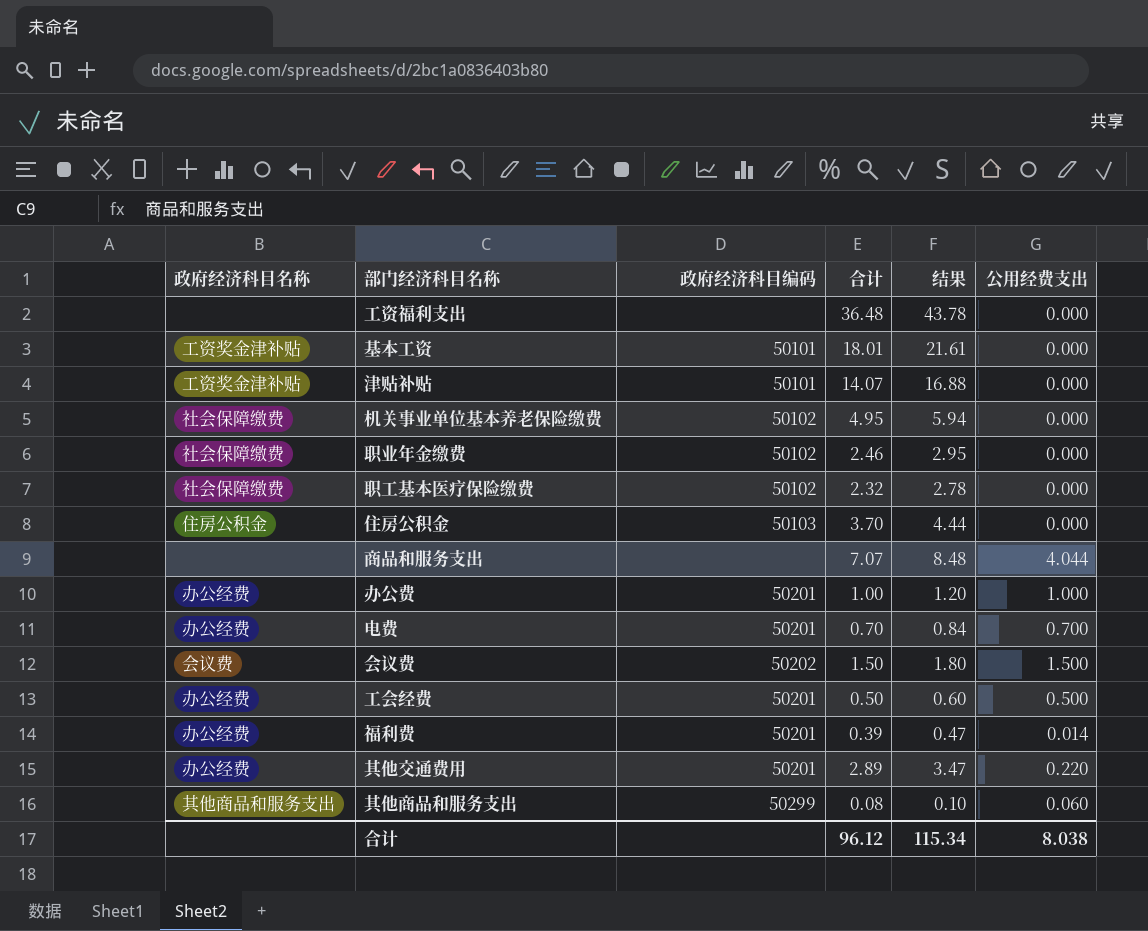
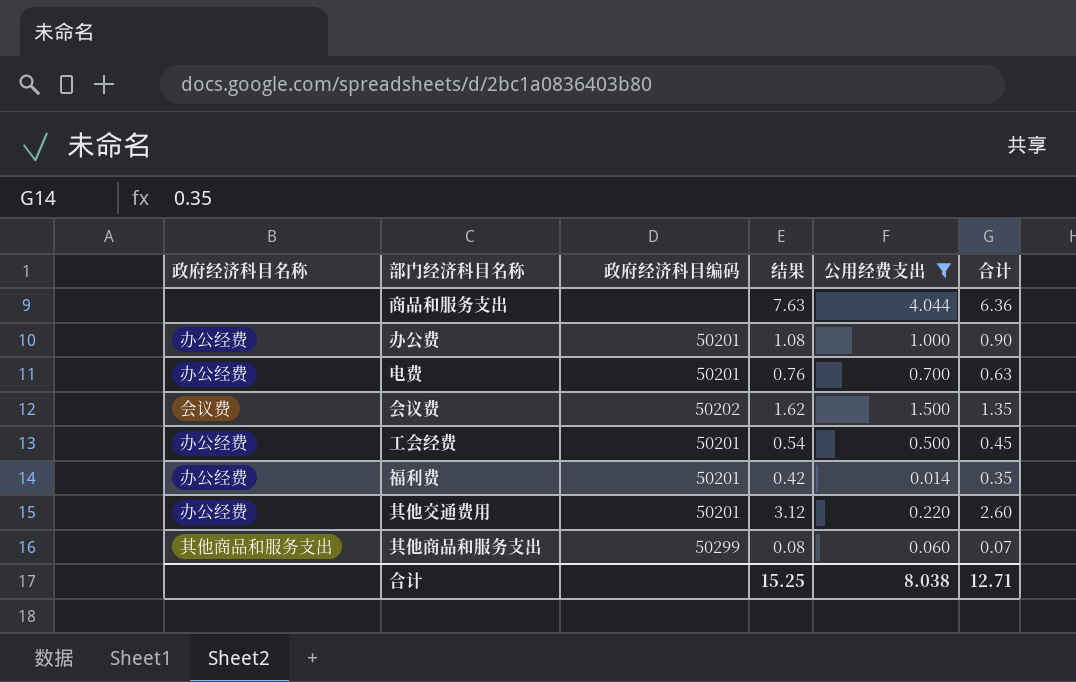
filter: none -> 公用经费支出 != 0.000
column 合计 | position: 4 -> 6
商品和服务支出 | 结果: 8.48 -> 7.63
商品和服务支出 | 合计: 7.07 -> 6.36
办公费 | 结果: 1.20 -> 1.08
办公费 | 合计: 1.00 -> 0.90
电费 | 结果: 0.84 -> 0.76
电费 | 合计: 0.70 -> 0.63
会议费 | 结果: 1.80 -> 1.62
会议费 | 合计: 1.50 -> 1.35
工会经费 | 结果: 0.60 -> 0.54
工会经费 | 合计: 0.50 -> 0.45
福利费 | 结果: 0.47 -> 0.42
福利费 | 合计: 0.39 -> 0.35
其他交通费用 | 结果: 3.47 -> 3.12
其他交通费用 | 合计: 2.89 -> 2.60
其他商品和服务支出 | 结果: 0.10 -> 0.08
其他商品和服务支出 | 合计: 0.08 -> 0.07
合计 | 结果: 115.34 -> 15.25
合计 | 合计: 96.12 -> 12.71

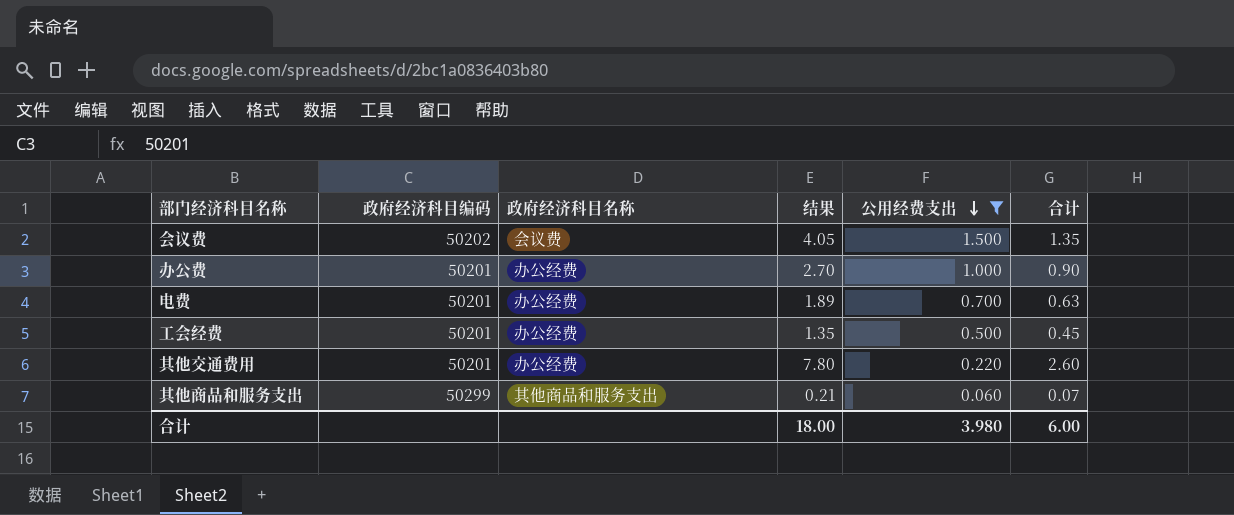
row order: none -> 公用经费支出 descending
column 政府经济科目名称 | position: 1 -> 3
column 结果 | formula: [合计] * 1.2 -> [合计] * 3
row 商品和服务支出: none | none | 7.63 | 4.044 | 6.36 -> none
row 福利费: 办公经费 | 50201 | 0.42 | 0.014 | 0.35 -> none
合计 | 结果: 15.25 -> 18.00
合计 | 公用经费支出: 8.038 -> 3.980
合计 | 合计: 12.71 -> 6.00

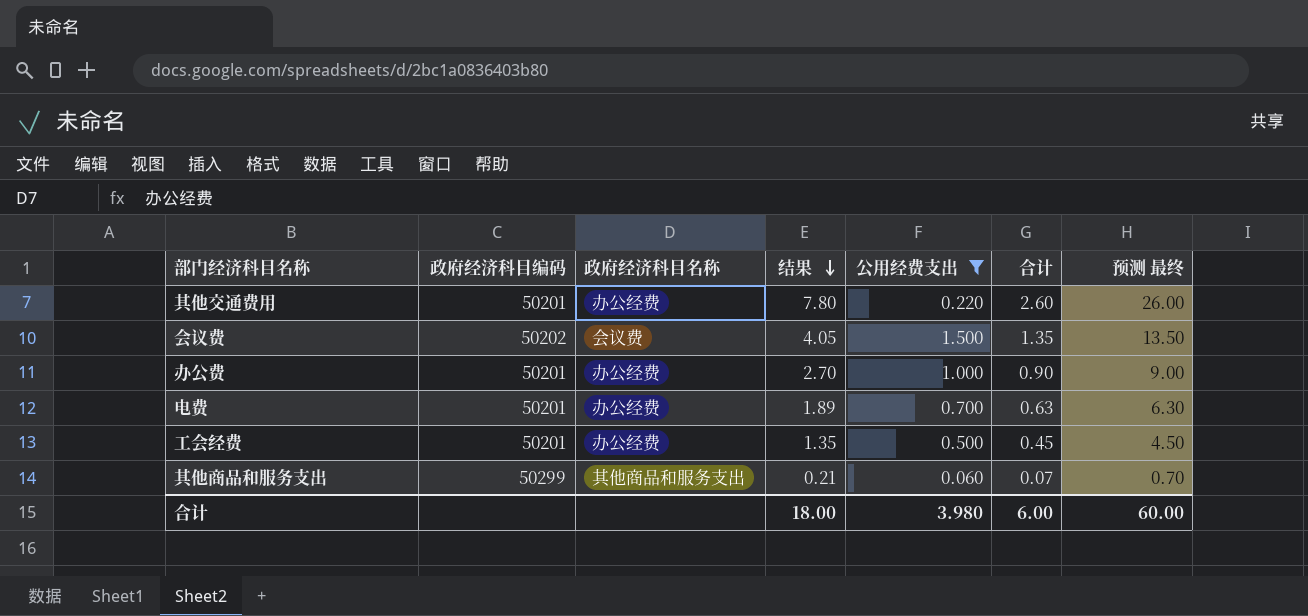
row order: 公用经费支出 descending -> 结果 descending
column 预测 最终 | formula: none -> [合计] * 10

